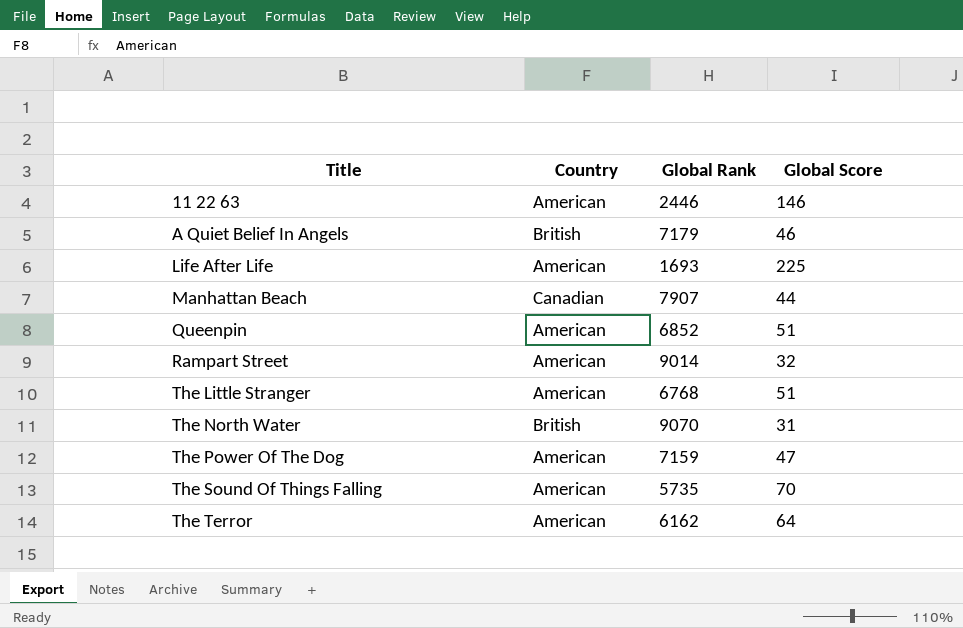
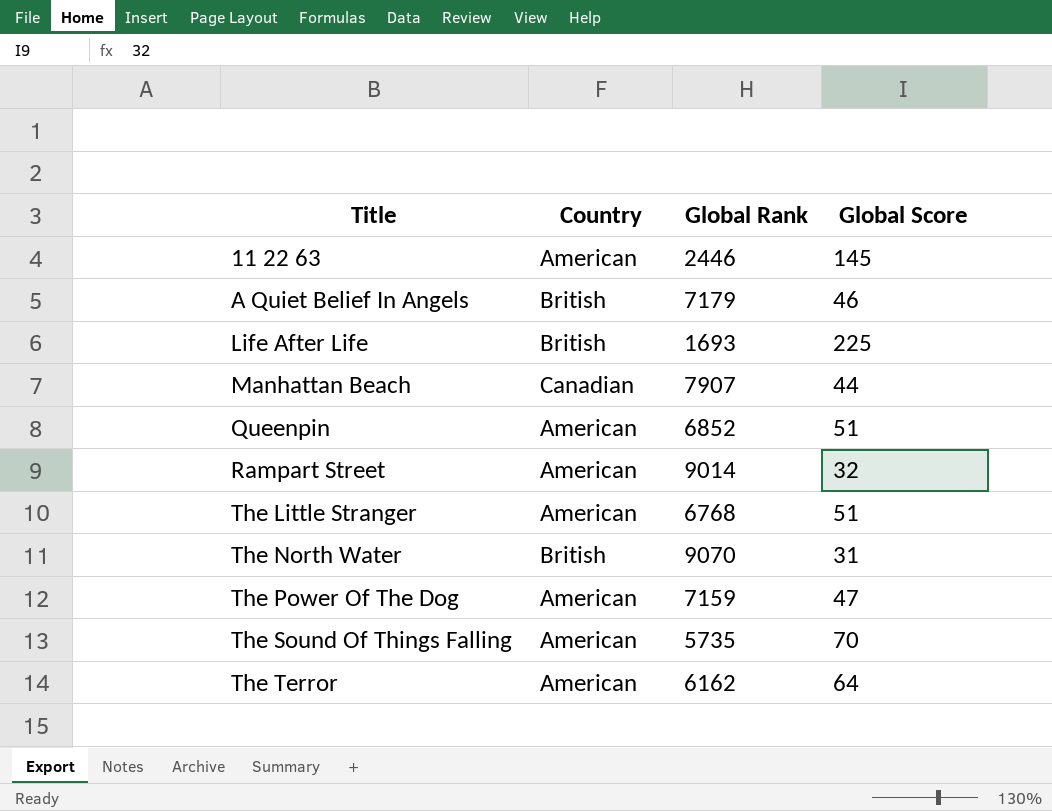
11 22 63 | Global Score: 146 -> 145
Life After Life | Country: American -> British

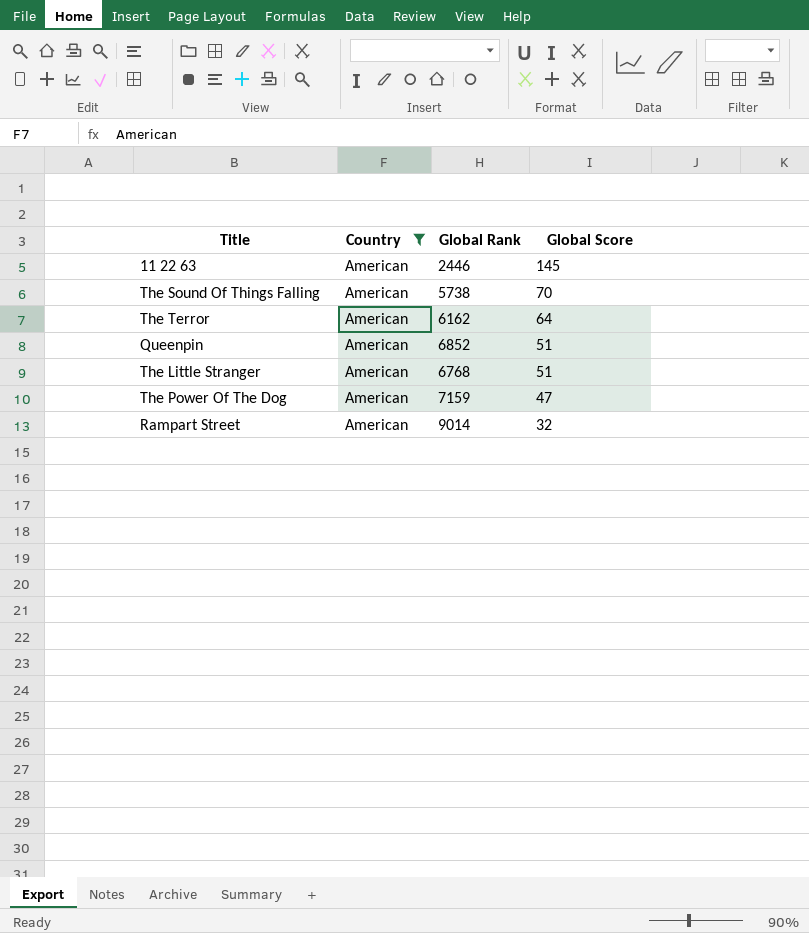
filter: none -> Country = American
row order: Title ascending -> Global Score descending
The Sound Of Things Falling | Global Rank: 5735 -> 5738

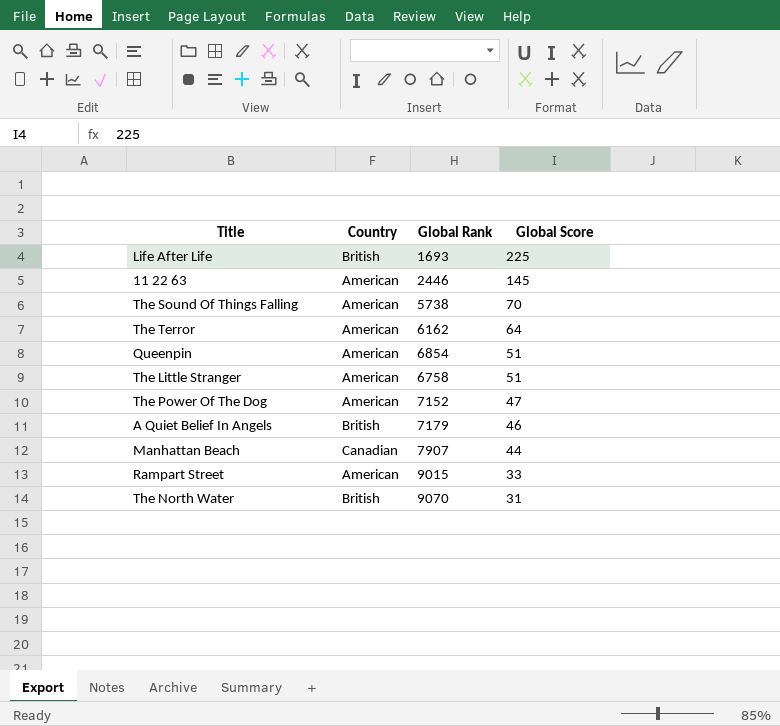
filter: Country = American -> none
Queenpin | Global Rank: 6852 -> 6854
The Little Stranger | Global Rank: 6768 -> 6758
The Power Of The Dog | Global Rank: 7159 -> 7152
Rampart Street | Global Rank: 9014 -> 9015
Rampart Street | Global Score: 32 -> 33

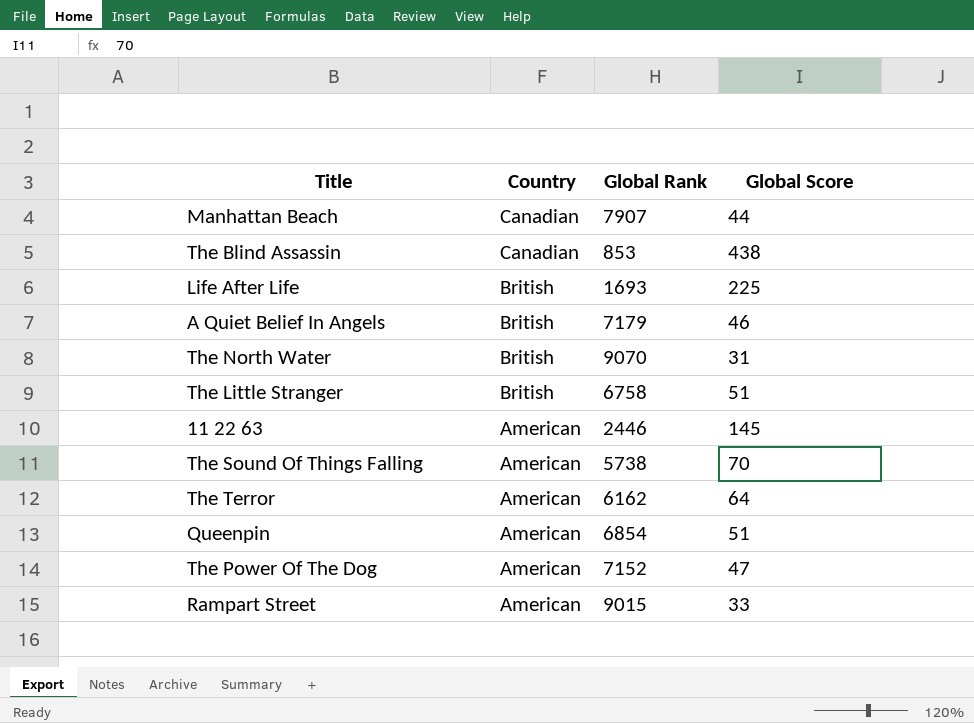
row order: Global Score descending -> Country descending
row The Blind Assassin: none -> Canadian | 853 | 438
The Little Stranger | Country: American -> British

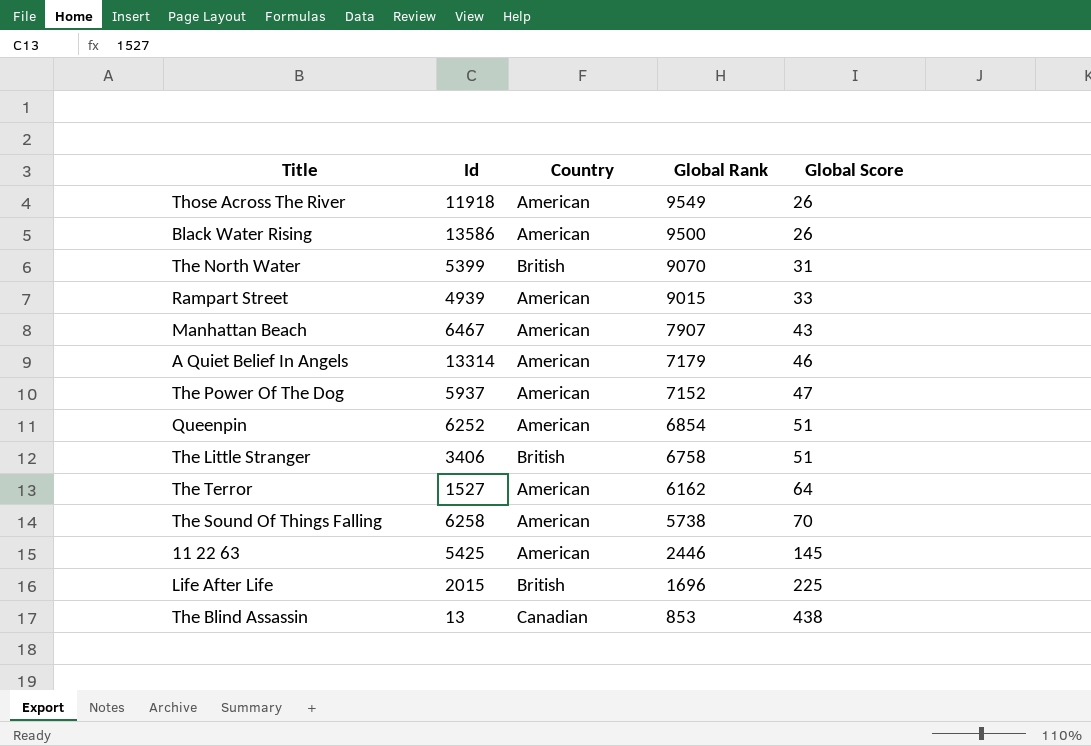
row order: Country descending -> Global Rank descending
column Id | position: none -> 2
row Those Across The River: none -> 11918 | American | 9549 | 26
row Black Water Rising: none -> 13586 | American | 9500 | 26
Manhattan Beach | Country: Canadian -> American
Manhattan Beach | Global Score: 44 -> 43
A Quiet Belief In Angels | Country: British -> American
Life After Life | Global Rank: 1693 -> 1696

